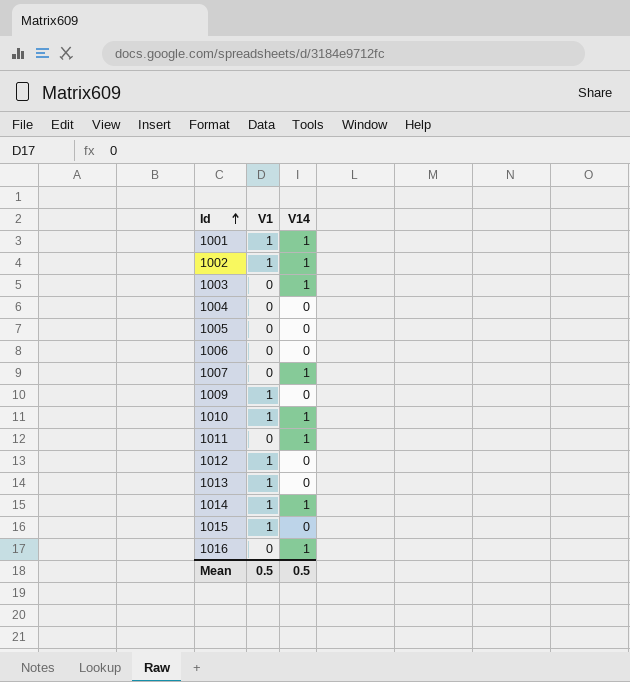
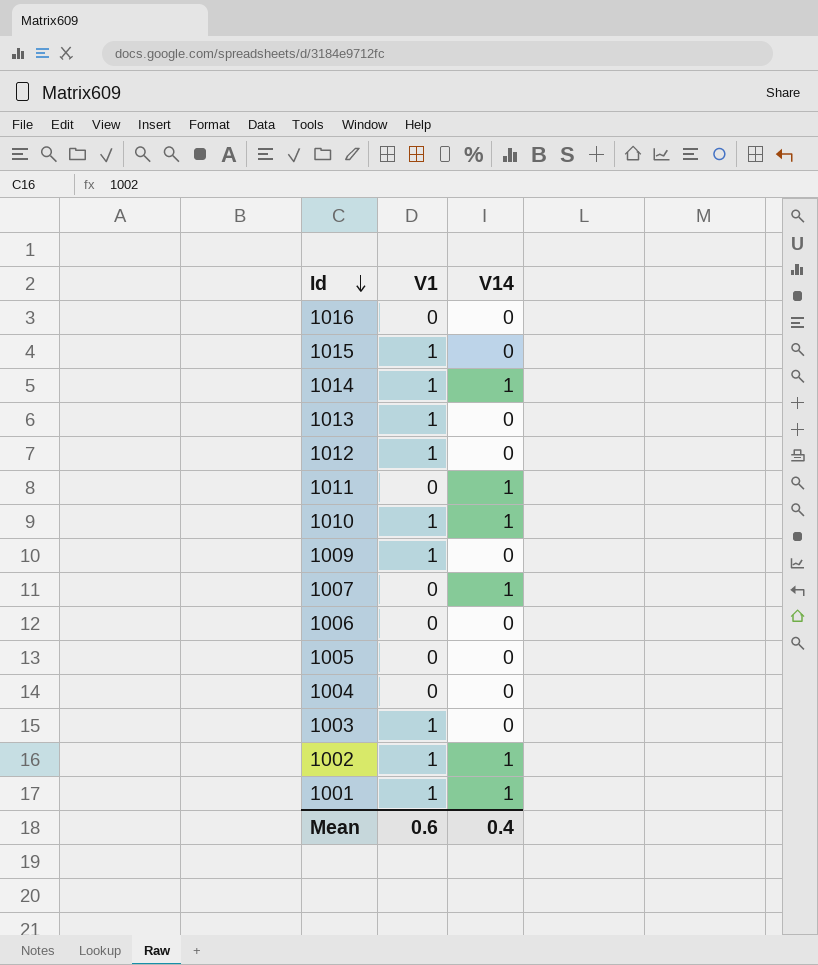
row order: Id ascending -> Id descending
1016 | V14: 1 -> 0
1003 | V1: 0 -> 1
1003 | V14: 1 -> 0
Mean | V1: 0.5 -> 0.6
Mean | V14: 0.5 -> 0.4

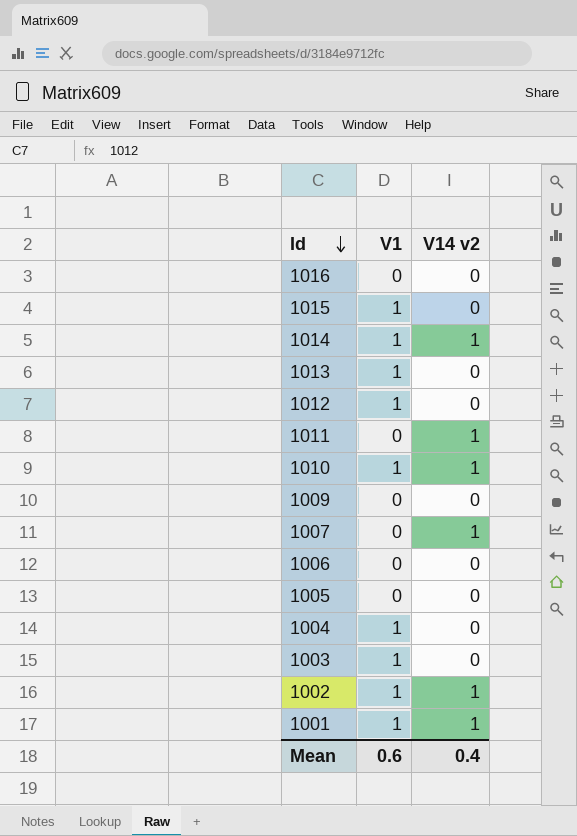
column name: V14 -> V14 v2
1009 | V1: 1 -> 0
1004 | V1: 0 -> 1

